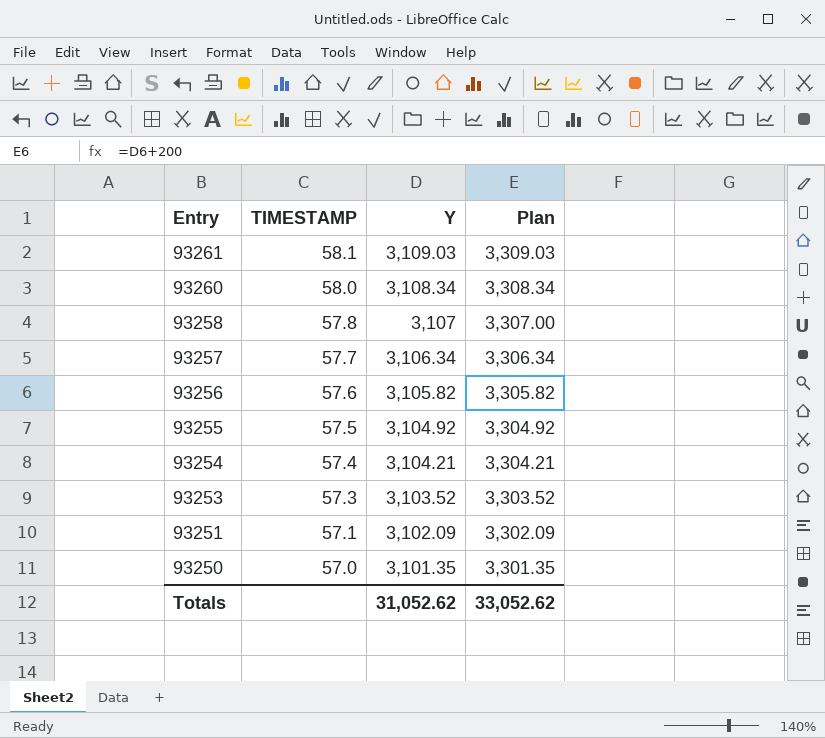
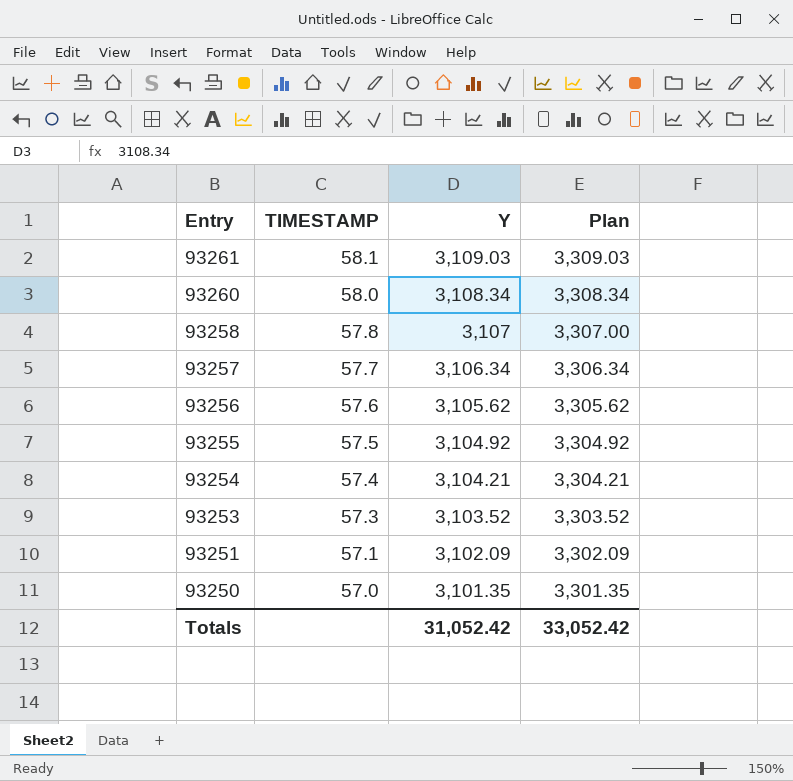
93256 | Y: 3,105.82 -> 3,105.62
93256 | Plan: 3,305.82 -> 3,305.62
Totals | Y: 31,052.62 -> 31,052.42
Totals | Plan: 33,052.62 -> 33,052.42

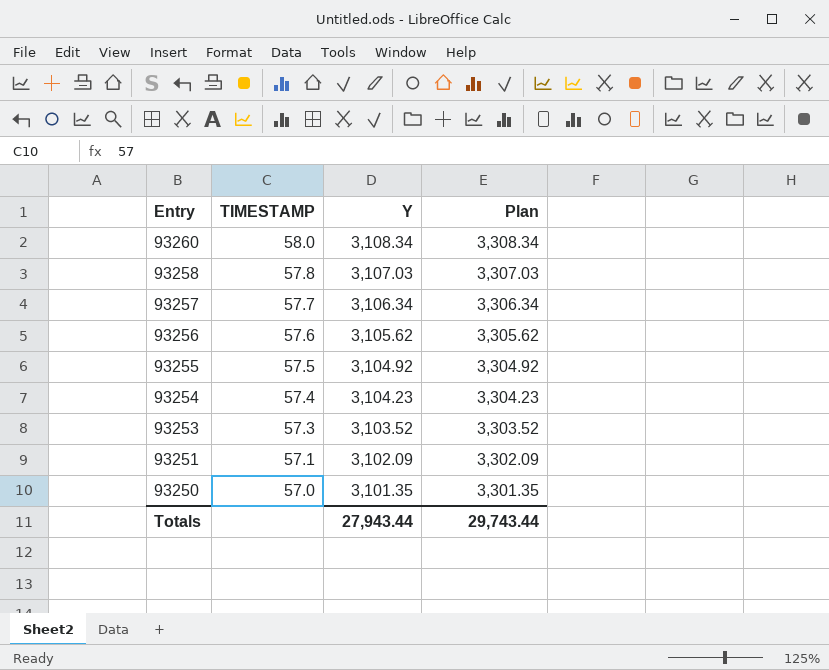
row 93261: 58.1 | 3,109.03 | 3,309.03 -> none
93258 | Y: 3,107 -> 3,107.03
93258 | Plan: 3,307.00 -> 3,307.03
93254 | Y: 3,104.21 -> 3,104.23
93254 | Plan: 3,304.21 -> 3,304.23
Totals | Y: 31,052.42 -> 27,943.44
Totals | Plan: 33,052.42 -> 29,743.44

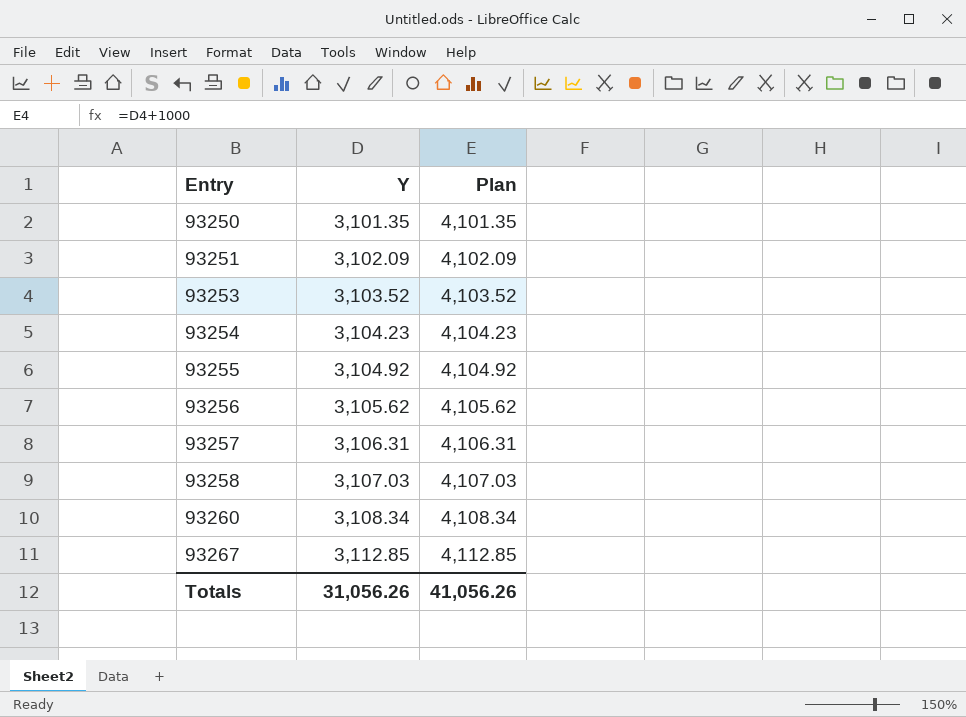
row order: Entry descending -> Entry ascending
column TIMESTAMP | position: 2 -> none
column Plan | formula: [Y] + 200 -> [Y] + 1000
93257 | Y: 3,106.34 -> 3,106.31
row 93267: none -> 3,112.85 | 4,112.85
Totals | Y: 27,943.44 -> 31,056.26
Totals | Plan: 29,743.44 -> 41,056.26

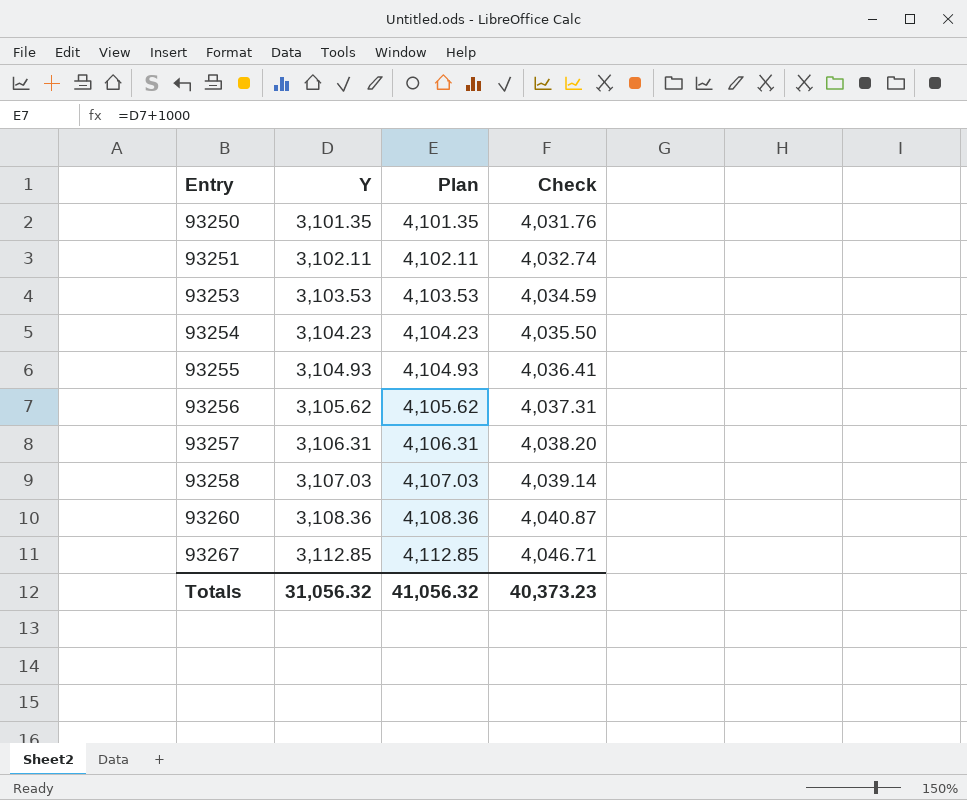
column Check | formula: none -> [Y] * 1.3
93251 | Y: 3,102.09 -> 3,102.11
93251 | Plan: 4,102.09 -> 4,102.11
93253 | Y: 3,103.52 -> 3,103.53
93253 | Plan: 4,103.52 -> 4,103.53
93255 | Y: 3,104.92 -> 3,104.93
93255 | Plan: 4,104.92 -> 4,104.93
93260 | Y: 3,108.34 -> 3,108.36
93260 | Plan: 4,108.34 -> 4,108.36
Totals | Y: 31,056.26 -> 31,056.32
Totals | Plan: 41,056.26 -> 41,056.32

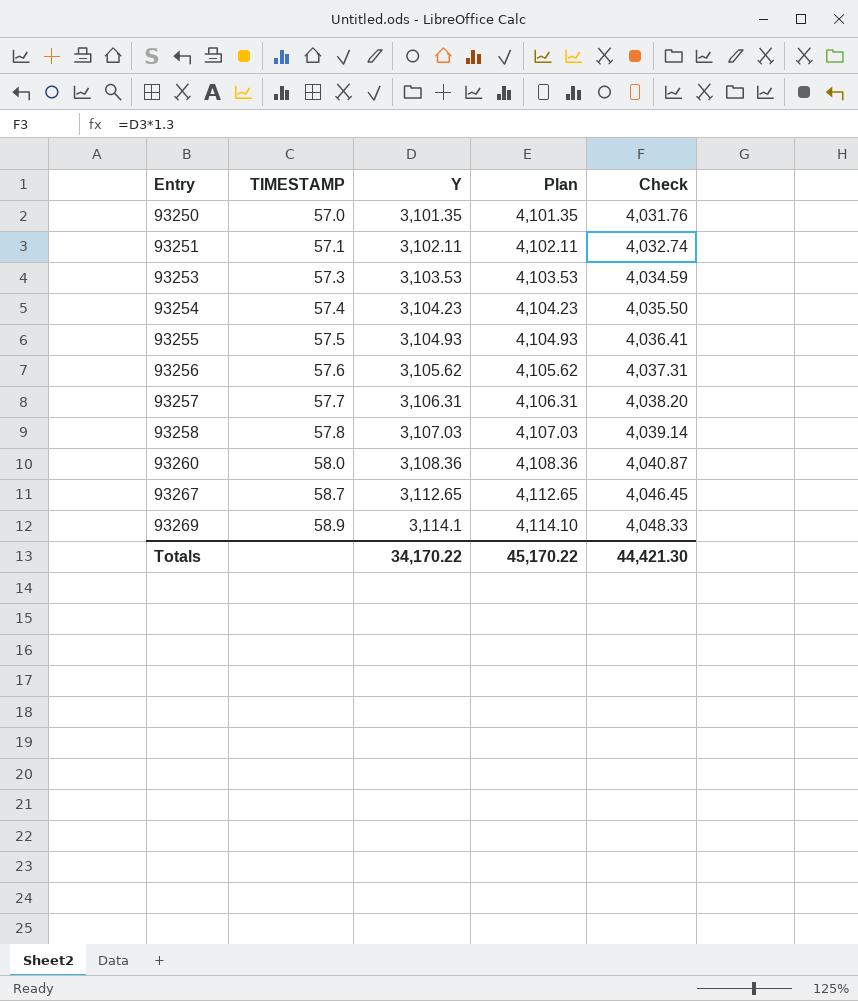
column TIMESTAMP | position: none -> 2
93267 | Y: 3,112.85 -> 3,112.65
93267 | Plan: 4,112.85 -> 4,112.65
93267 | Check: 4,046.71 -> 4,046.45
row 93269: none -> 58.9 | 3,114.1 | 4,114.10 | 4,048.33
Totals | Y: 31,056.32 -> 34,170.22
Totals | Plan: 41,056.32 -> 45,170.22
Totals | Check: 40,373.23 -> 44,421.30

